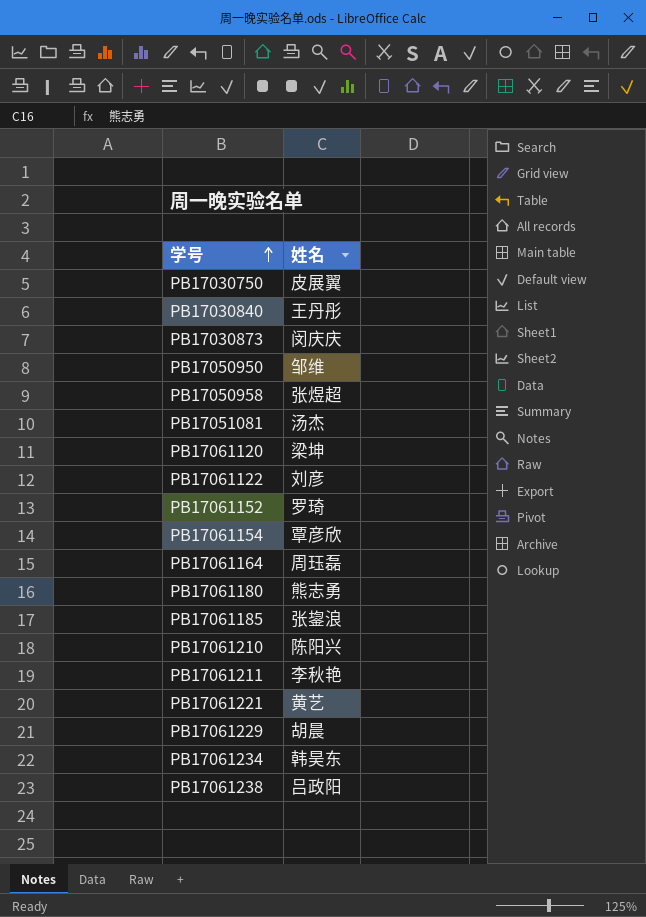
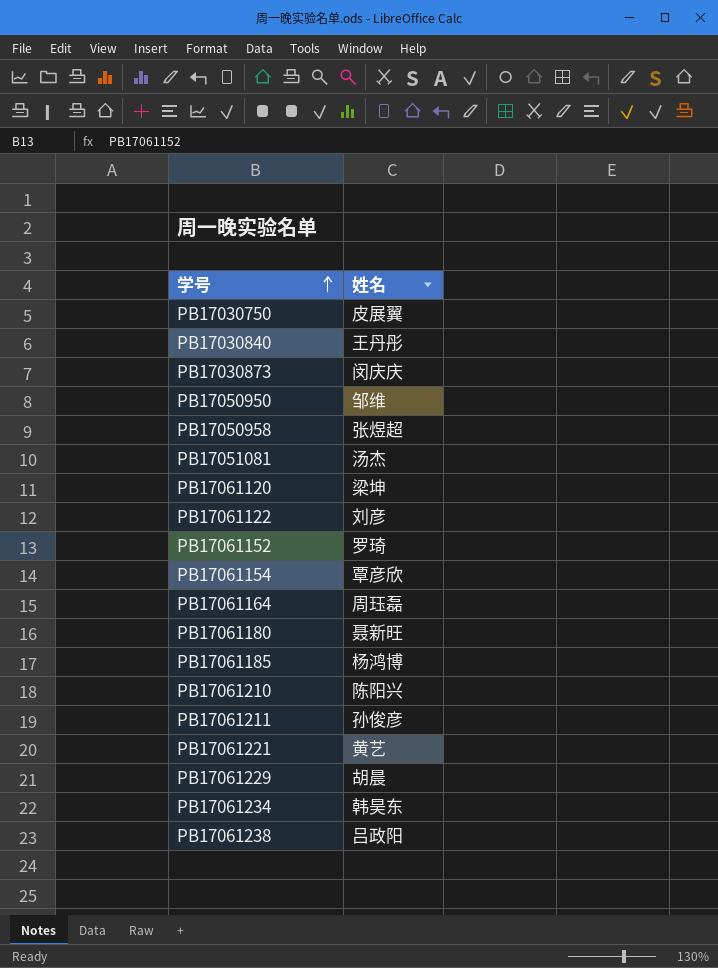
PB17061180 | 姓名: 熊志勇 -> 聂新旺
PB17061185 | 姓名: 张鋆浪 -> 杨鸿博
PB17061211 | 姓名: 李秋艳 -> 孙俊彦

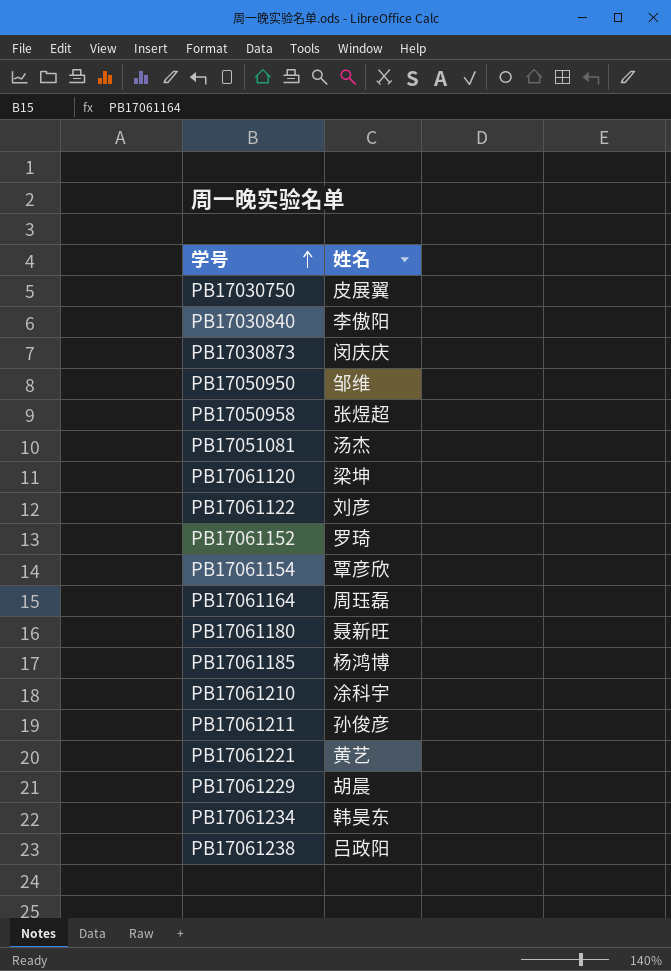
PB17030840 | 姓名: 王丹彤 -> 李傲阳
PB17061210 | 姓名: 陈阳兴 -> 凃科宇

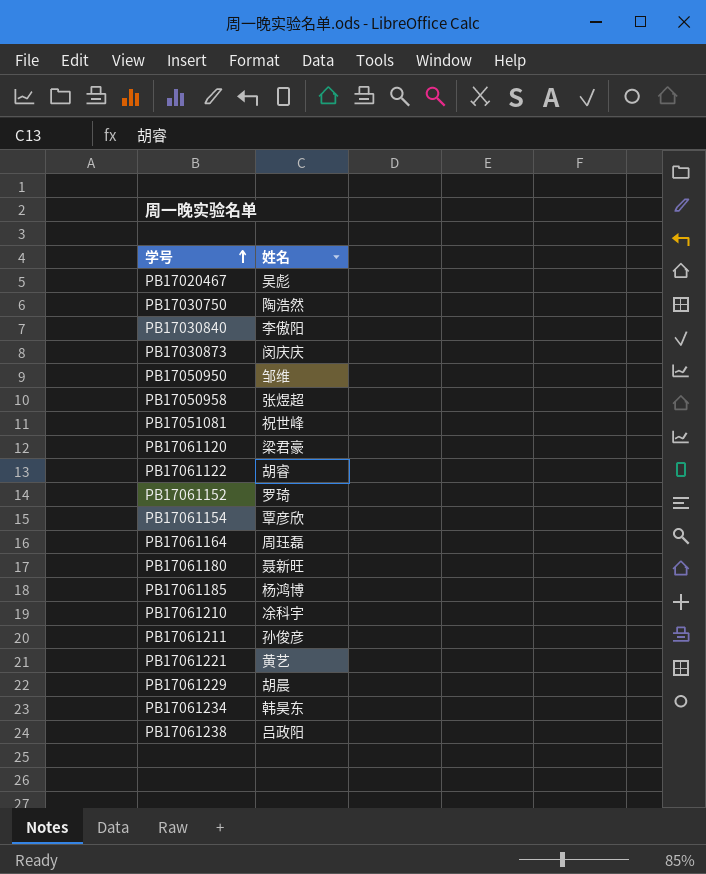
row PB17020467: none -> 吴彪
PB17030750 | 姓名: 皮展翼 -> 陶浩然
PB17051081 | 姓名: 汤杰 -> 祝世峰
PB17061120 | 姓名: 梁坤 -> 梁君豪
PB17061122 | 姓名: 刘彦 -> 胡睿

